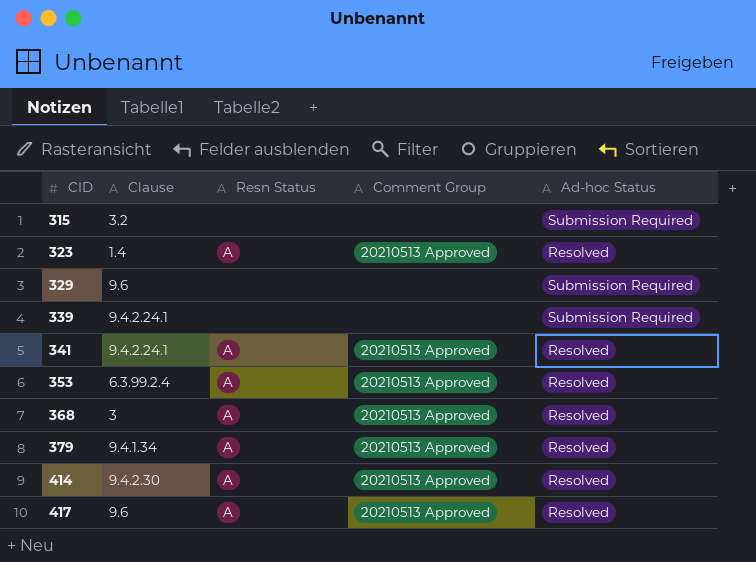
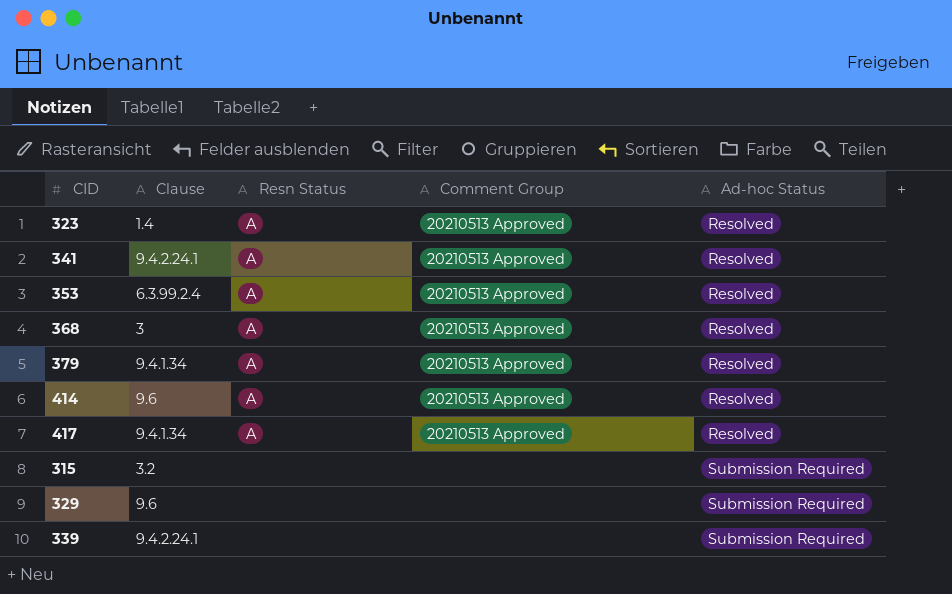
row order: CID ascending -> Ad-hoc Status ascending
414 | Clause: 9.4.2.30 -> 9.6
417 | Clause: 9.6 -> 9.4.1.34

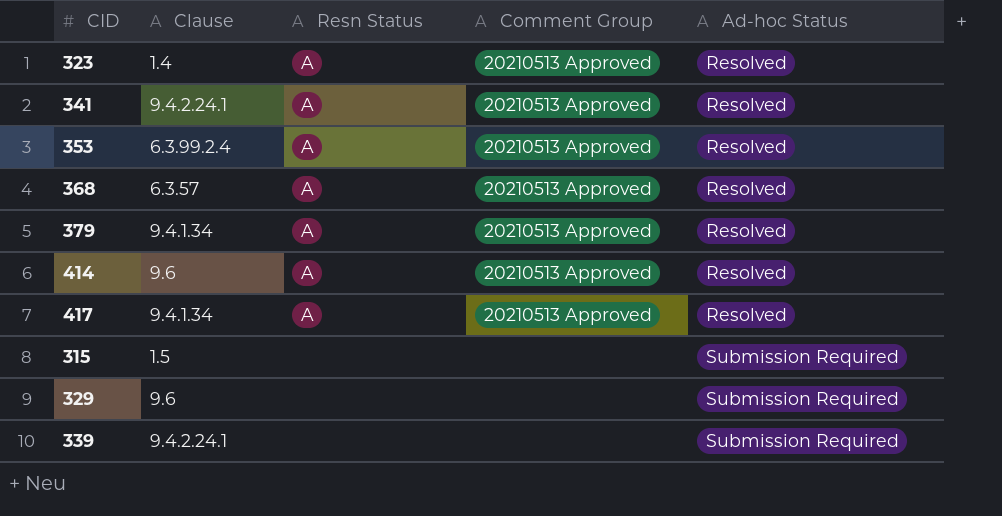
368 | Clause: 3 -> 6.3.57
315 | Clause: 3.2 -> 1.5

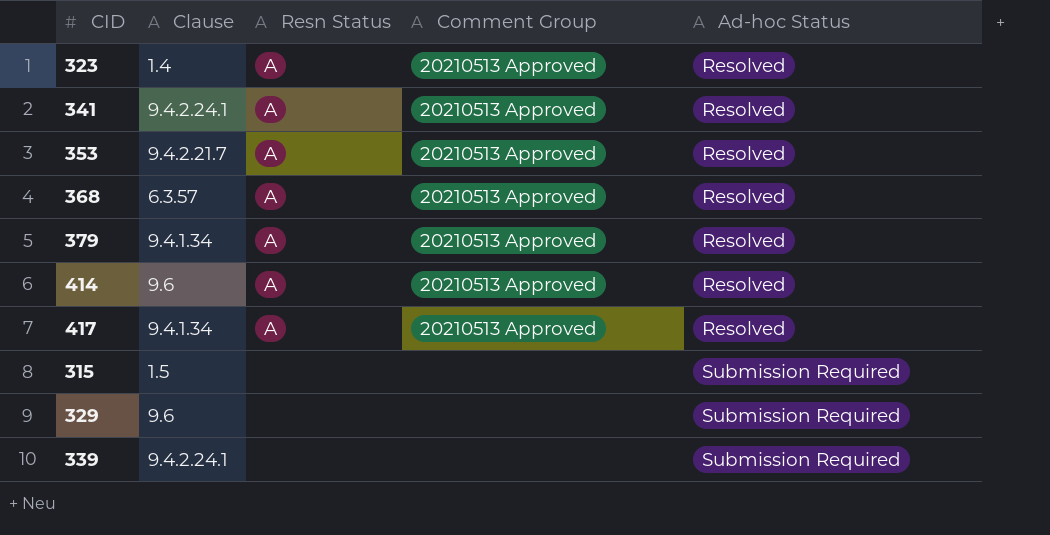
353 | Clause: 6.3.99.2.4 -> 9.4.2.21.7

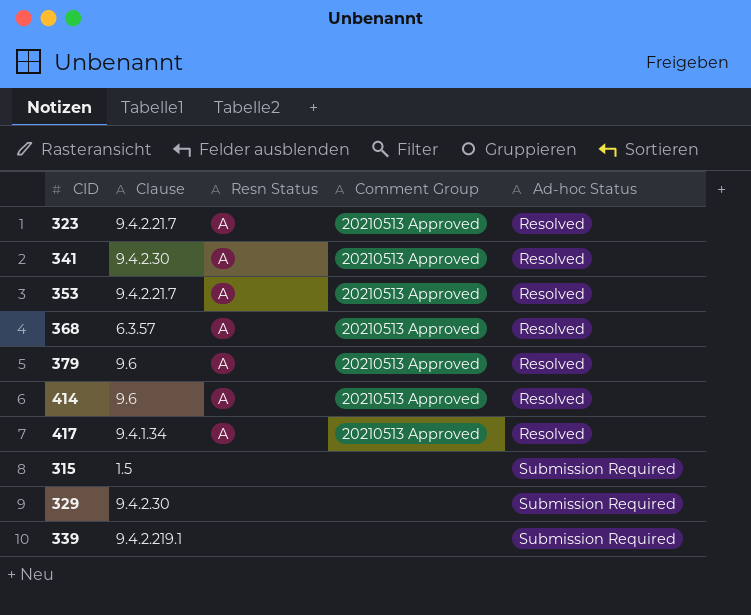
323 | Clause: 1.4 -> 9.4.2.21.7
341 | Clause: 9.4.2.24.1 -> 9.4.2.30
379 | Clause: 9.4.1.34 -> 9.6
329 | Clause: 9.6 -> 9.4.2.30
339 | Clause: 9.4.2.24.1 -> 9.4.2.219.1

